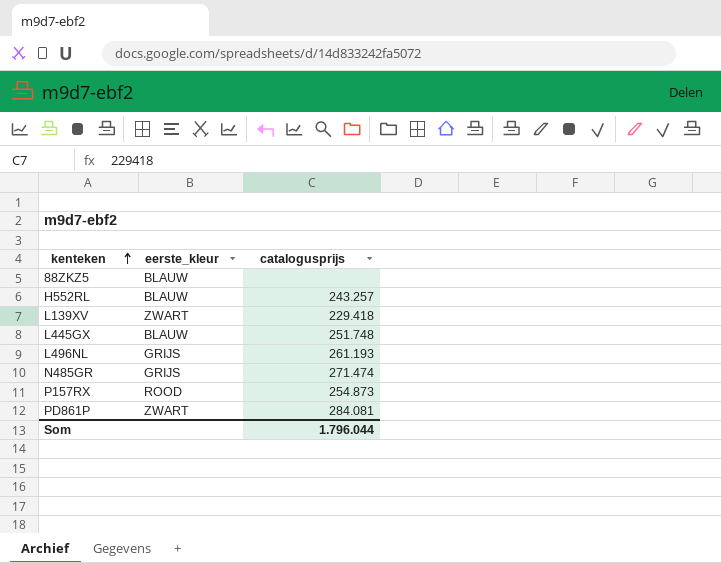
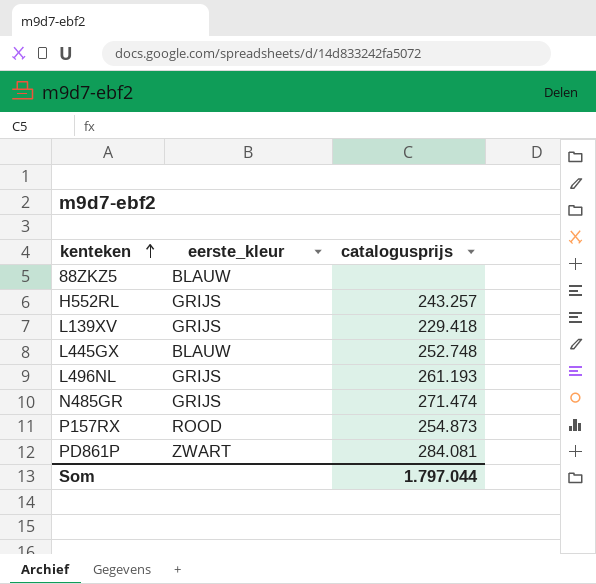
H552RL | eerste_kleur: BLAUW -> GRIJS
L139XV | eerste_kleur: ZWART -> GRIJS
L445GX | catalogusprijs: 251.748 -> 252.748
Som | catalogusprijs: 1.796.044 -> 1.797.044

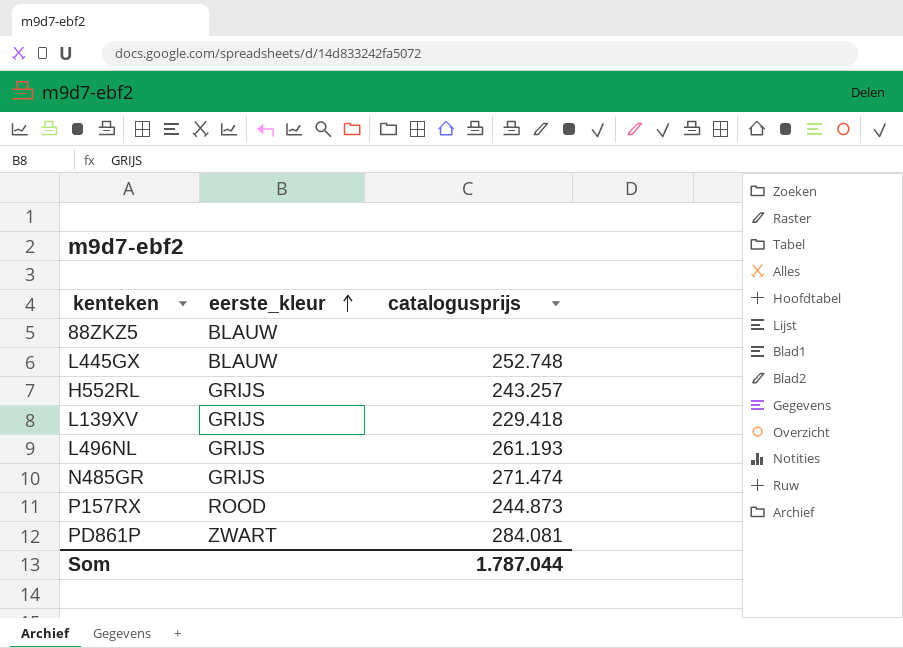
row order: kenteken ascending -> eerste_kleur ascending
P157RX | catalogusprijs: 254.873 -> 244.873
Som | catalogusprijs: 1.797.044 -> 1.787.044

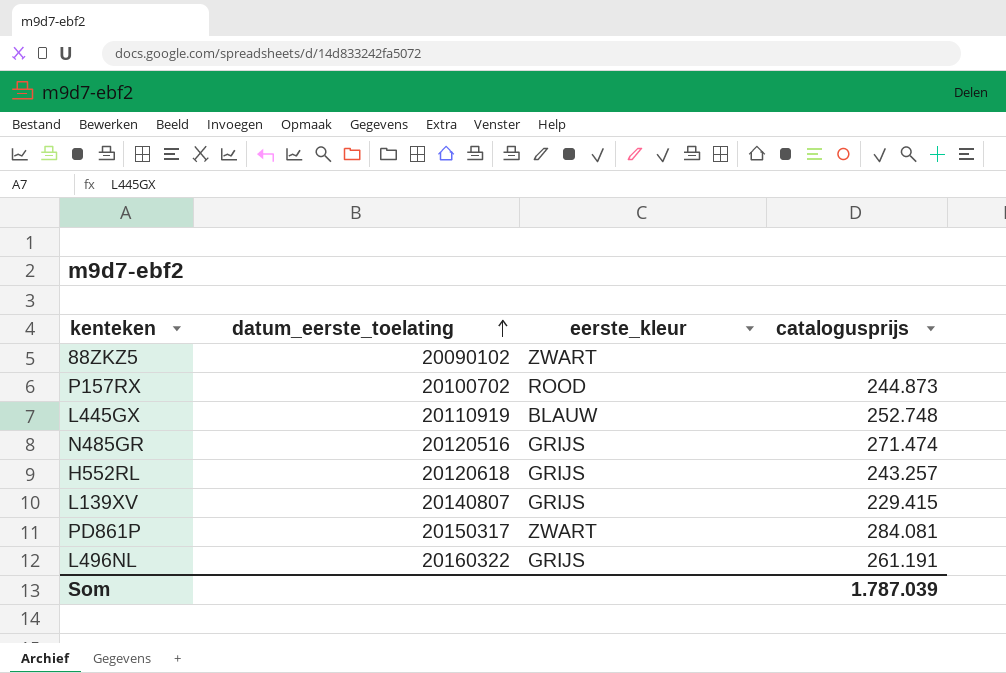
row order: eerste_kleur ascending -> datum_eerste_toelating ascending
column datum_eerste_toelating | position: none -> 2
88ZKZ5 | eerste_kleur: BLAUW -> ZWART
L139XV | catalogusprijs: 229.418 -> 229.415
L496NL | catalogusprijs: 261.193 -> 261.191
Som | catalogusprijs: 1.787.044 -> 1.787.039

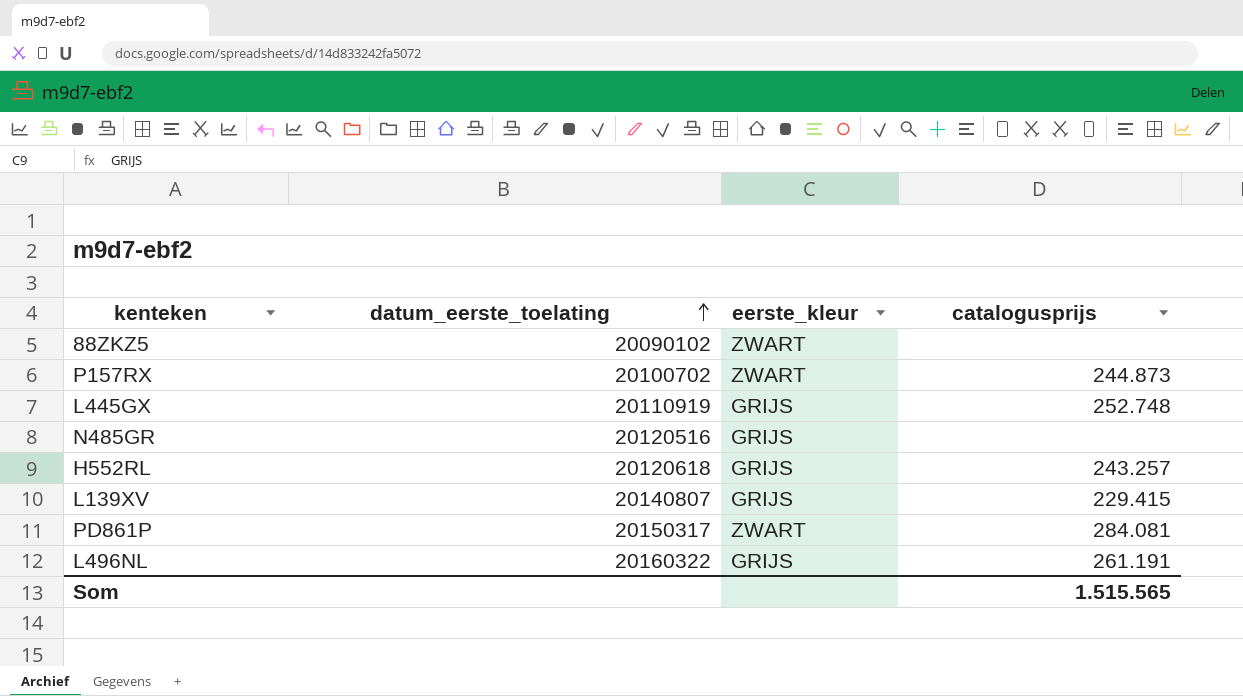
P157RX | eerste_kleur: ROOD -> ZWART
L445GX | eerste_kleur: BLAUW -> GRIJS
N485GR | catalogusprijs: 271.474 -> none
Som | catalogusprijs: 1.787.039 -> 1.515.565

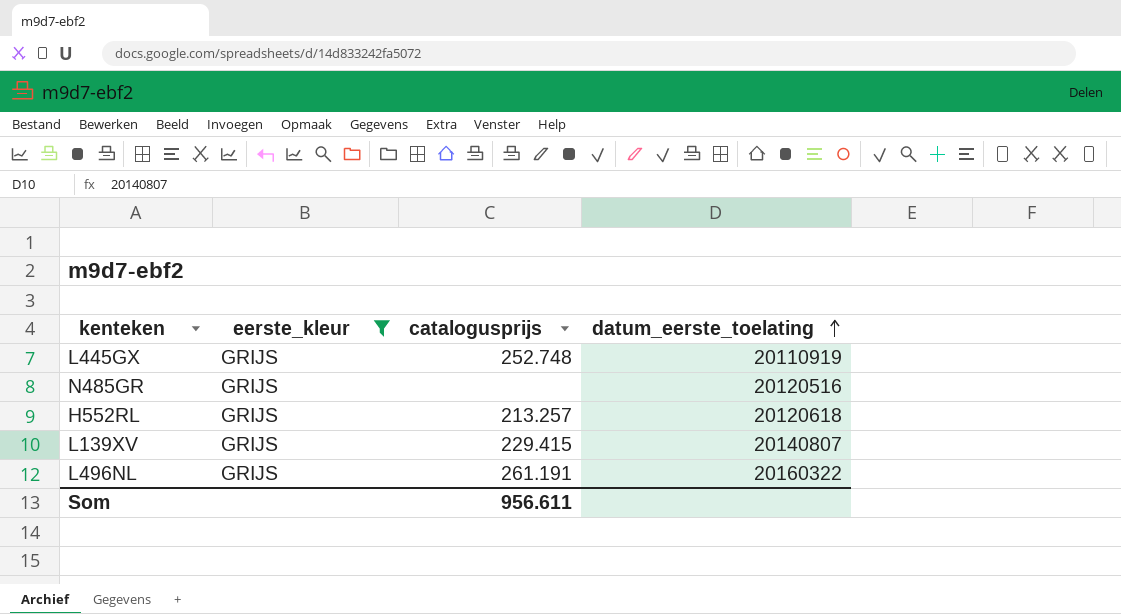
filter: none -> eerste_kleur = GRIJS
column datum_eerste_toelating | position: 2 -> 4
H552RL | catalogusprijs: 243.257 -> 213.257
Som | catalogusprijs: 1.515.565 -> 956.611

